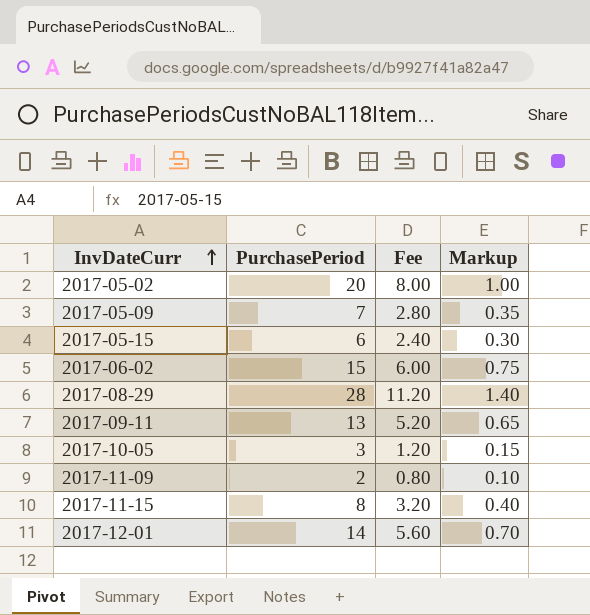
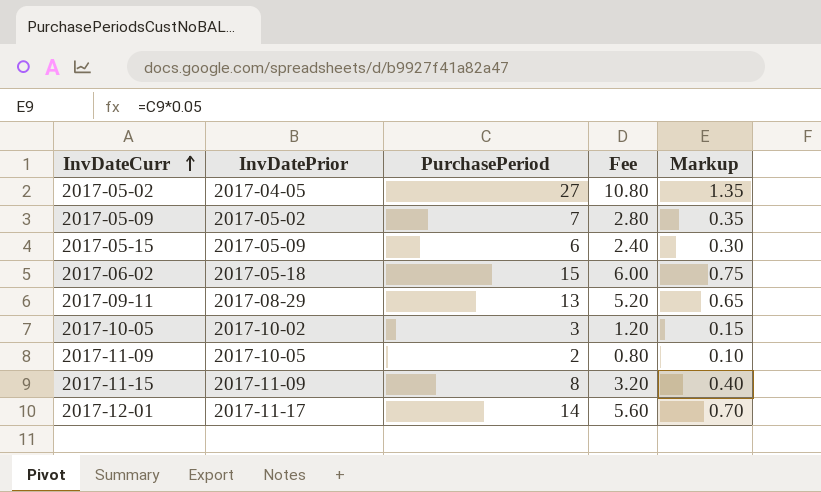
column InvDatePrior | position: none -> 2
row 2017-08-29: 28 | 11.20 | 1.40 -> none
2017-05-02 | PurchasePeriod: 20 -> 27
2017-05-02 | Fee: 8.00 -> 10.80
2017-05-02 | Markup: 1.00 -> 1.35

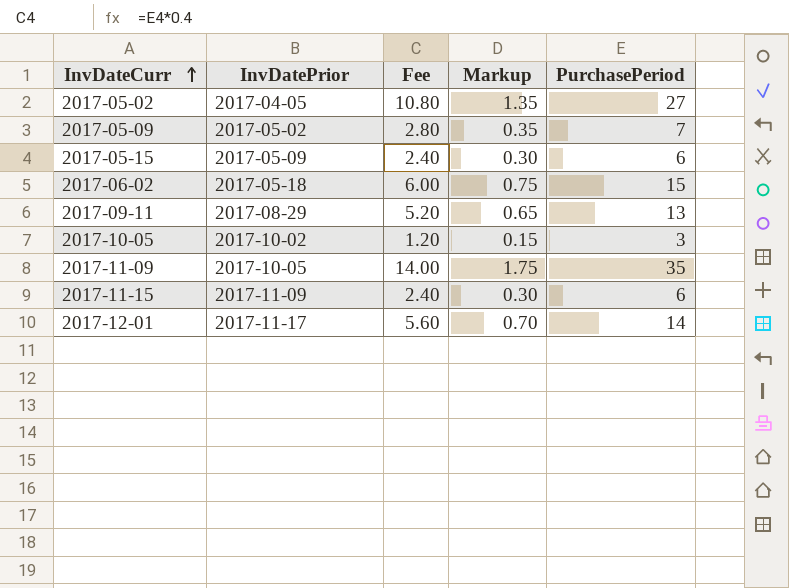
column PurchasePeriod | position: 3 -> 5
2017-11-09 | Fee: 0.80 -> 14.00
2017-11-09 | Markup: 0.10 -> 1.75
2017-11-09 | PurchasePeriod: 2 -> 35
2017-11-15 | Fee: 3.20 -> 2.40
2017-11-15 | Markup: 0.40 -> 0.30
2017-11-15 | PurchasePeriod: 8 -> 6

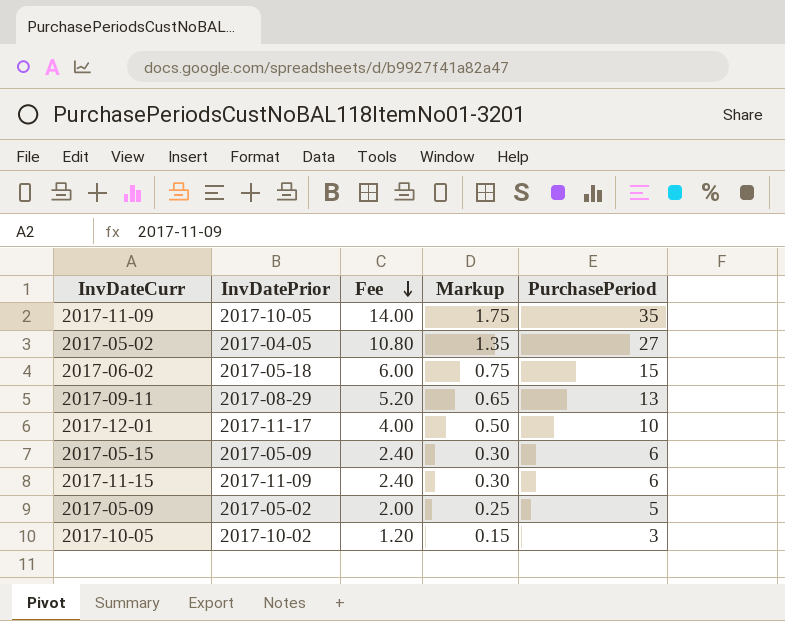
row order: InvDateCurr ascending -> Fee descending
2017-12-01 | Fee: 5.60 -> 4.00
2017-12-01 | Markup: 0.70 -> 0.50
2017-12-01 | PurchasePeriod: 14 -> 10
2017-05-09 | Fee: 2.80 -> 2.00
2017-05-09 | Markup: 0.35 -> 0.25
2017-05-09 | PurchasePeriod: 7 -> 5

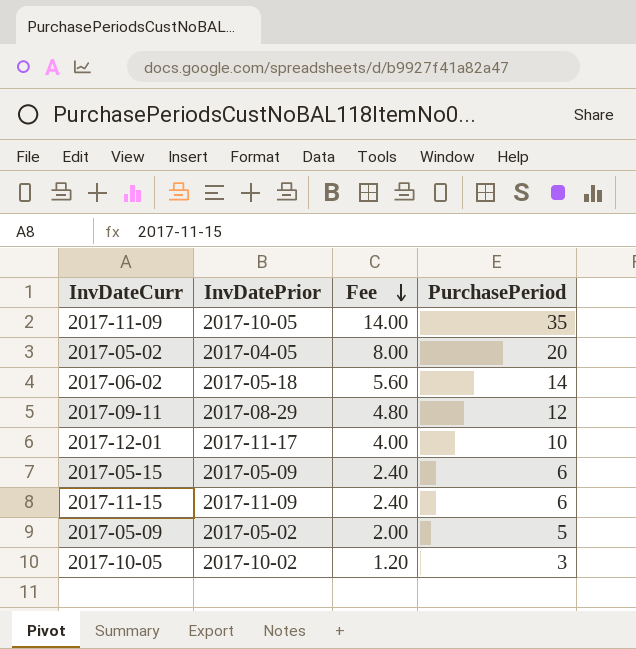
column Markup | formula: [PurchasePeriod] * 0.05 -> none
2017-05-02 | Fee: 10.80 -> 8.00
2017-05-02 | PurchasePeriod: 27 -> 20
2017-06-02 | Fee: 6.00 -> 5.60
2017-06-02 | PurchasePeriod: 15 -> 14
2017-09-11 | Fee: 5.20 -> 4.80
2017-09-11 | PurchasePeriod: 13 -> 12

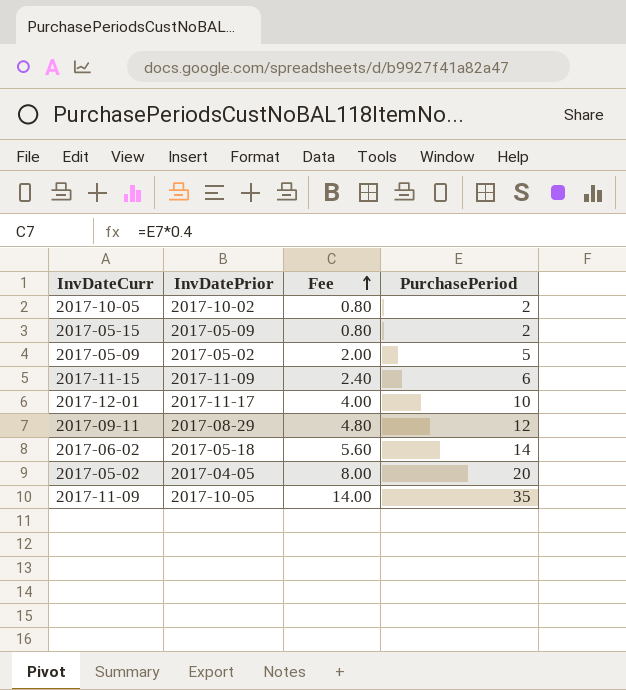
row order: Fee descending -> Fee ascending
2017-10-05 | Fee: 1.20 -> 0.80
2017-10-05 | PurchasePeriod: 3 -> 2
2017-05-15 | Fee: 2.40 -> 0.80
2017-05-15 | PurchasePeriod: 6 -> 2

